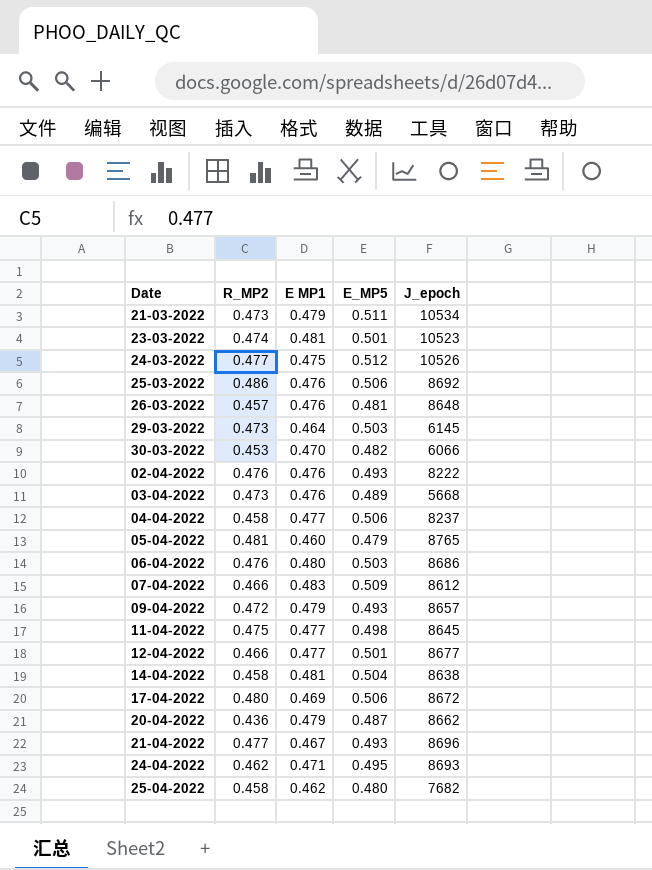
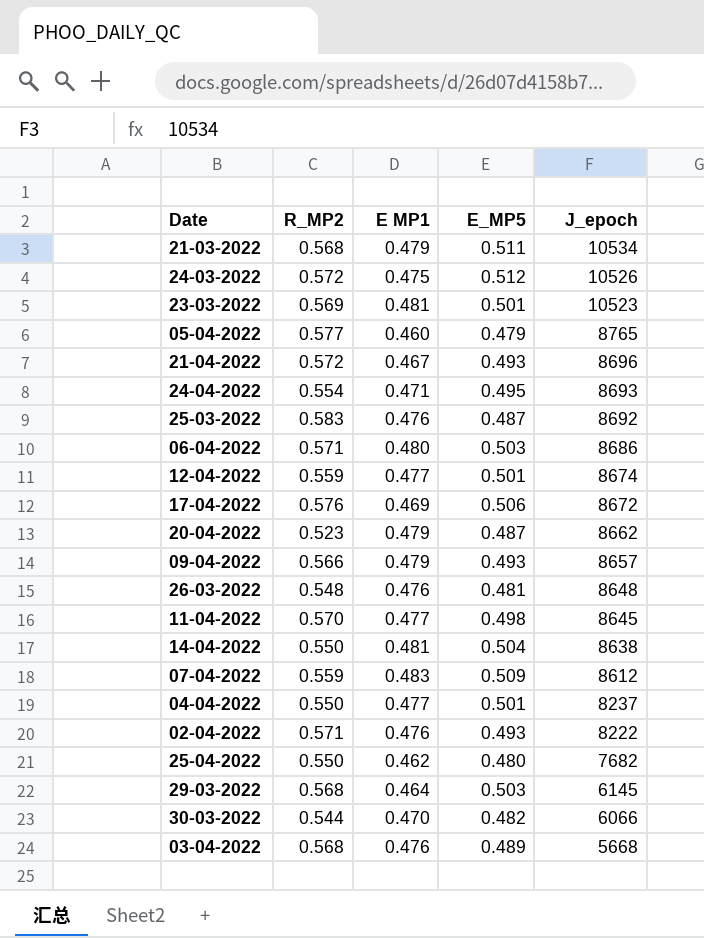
row order: Date ascending -> J_epoch descending
21-03-2022 | R_MP2: 0.473 -> 0.568
24-03-2022 | R_MP2: 0.477 -> 0.572
23-03-2022 | R_MP2: 0.474 -> 0.569
05-04-2022 | R_MP2: 0.481 -> 0.577
21-04-2022 | R_MP2: 0.477 -> 0.572
24-04-2022 | R_MP2: 0.462 -> 0.554
25-03-2022 | R_MP2: 0.486 -> 0.583
25-03-2022 | E_MP5: 0.506 -> 0.487
06-04-2022 | R_MP2: 0.476 -> 0.571
12-04-2022 | R_MP2: 0.466 -> 0.559
12-04-2022 | J_epoch: 8677 -> 8674
17-04-2022 | R_MP2: 0.480 -> 0.576
20-04-2022 | R_MP2: 0.436 -> 0.523
09-04-2022 | R_MP2: 0.472 -> 0.566
26-03-2022 | R_MP2: 0.457 -> 0.548
11-04-2022 | R_MP2: 0.475 -> 0.570
14-04-2022 | R_MP2: 0.458 -> 0.550
07-04-2022 | R_MP2: 0.466 -> 0.559
04-04-2022 | R_MP2: 0.458 -> 0.550
04-04-2022 | E_MP5: 0.506 -> 0.501
02-04-2022 | R_MP2: 0.476 -> 0.571
25-04-2022 | R_MP2: 0.458 -> 0.550
29-03-2022 | R_MP2: 0.473 -> 0.568
30-03-2022 | R_MP2: 0.453 -> 0.544
03-04-2022 | R_MP2: 0.473 -> 0.568

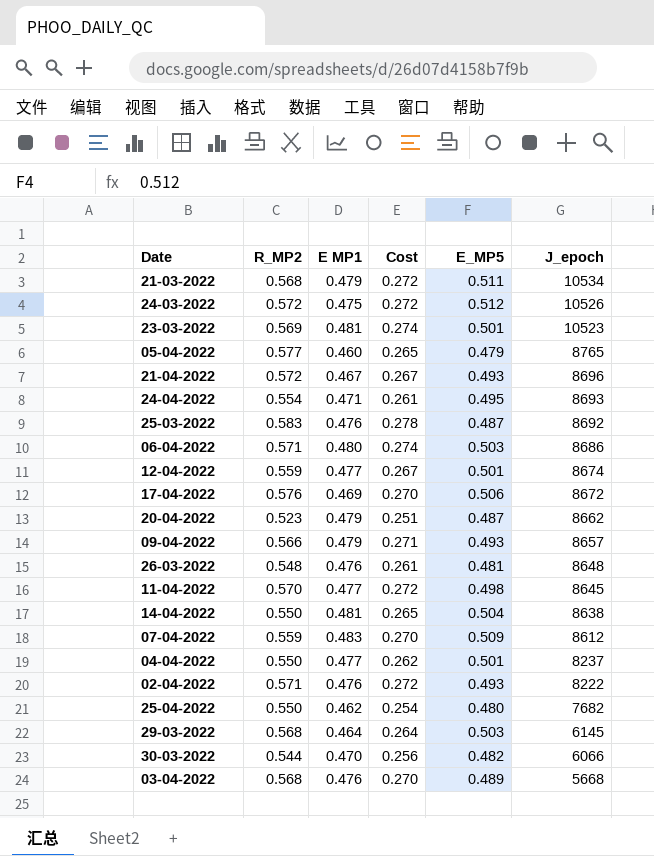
column Cost | formula: none -> [R_MP2] * [E MP1]

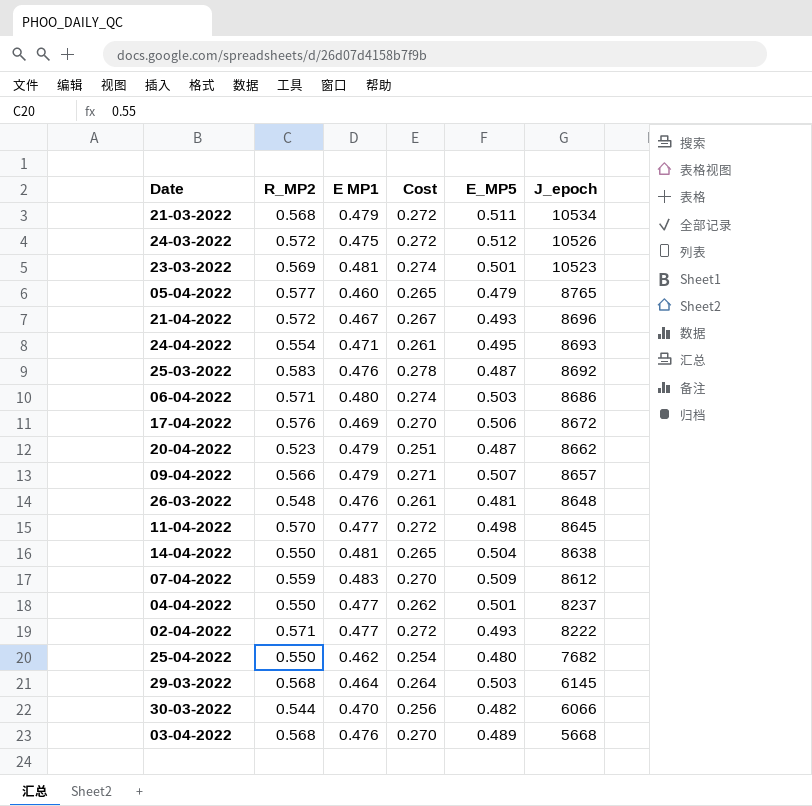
row 12-04-2022: 0.559 | 0.477 | 0.267 | 0.501 | 8674 -> none
09-04-2022 | E_MP5: 0.493 -> 0.507
02-04-2022 | E MP1: 0.476 -> 0.477

